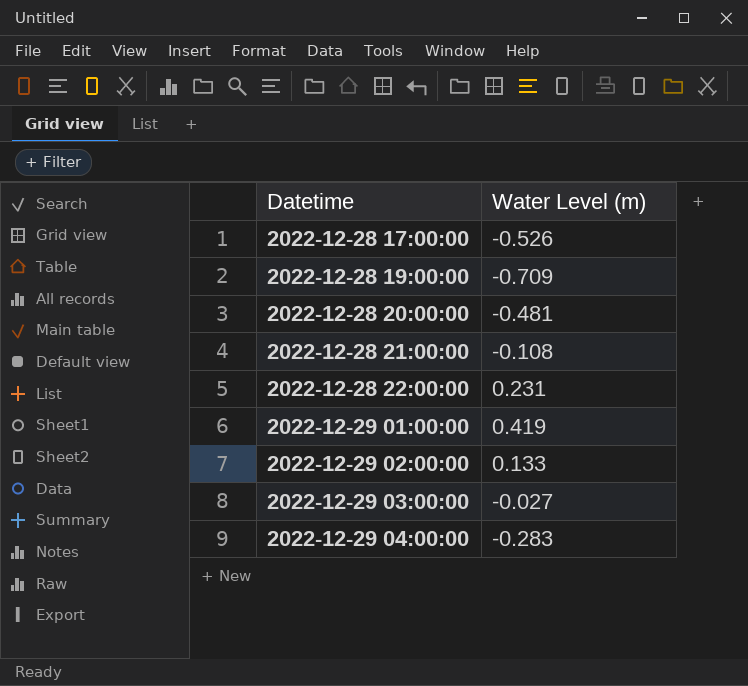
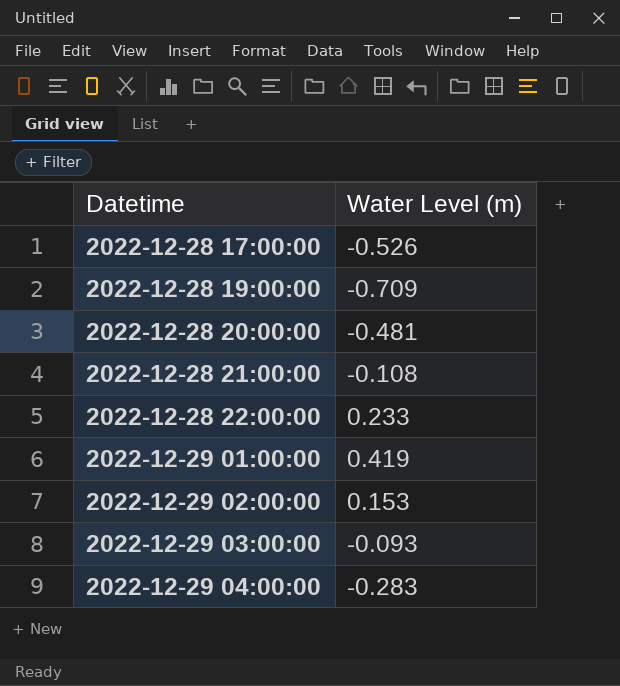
2022-12-28 22:00:00 | Water Level (m): 0.231 -> 0.233
2022-12-29 02:00:00 | Water Level (m): 0.133 -> 0.153
2022-12-29 03:00:00 | Water Level (m): -0.027 -> -0.093

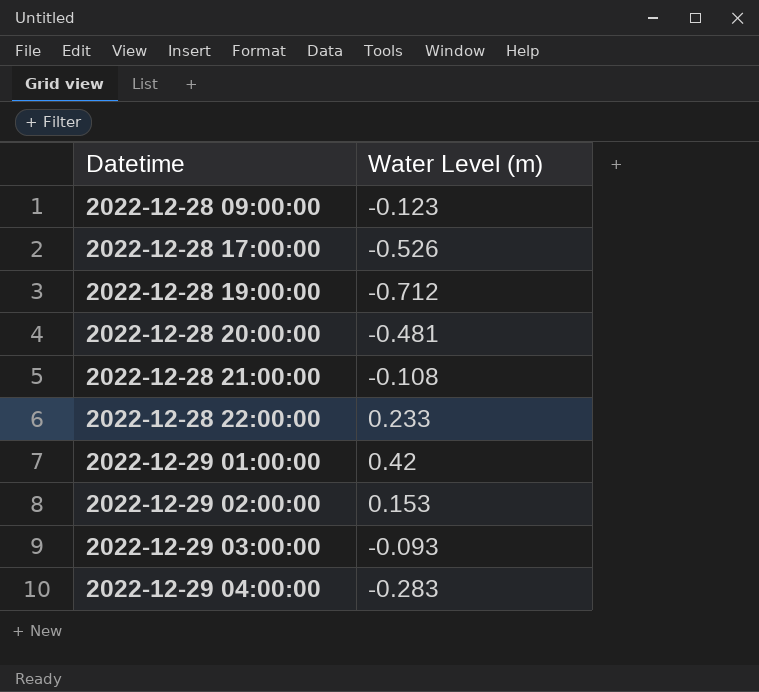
row 2022-12-28 09:00:00: none -> -0.123
2022-12-28 19:00:00 | Water Level (m): -0.709 -> -0.712
2022-12-29 01:00:00 | Water Level (m): 0.419 -> 0.42

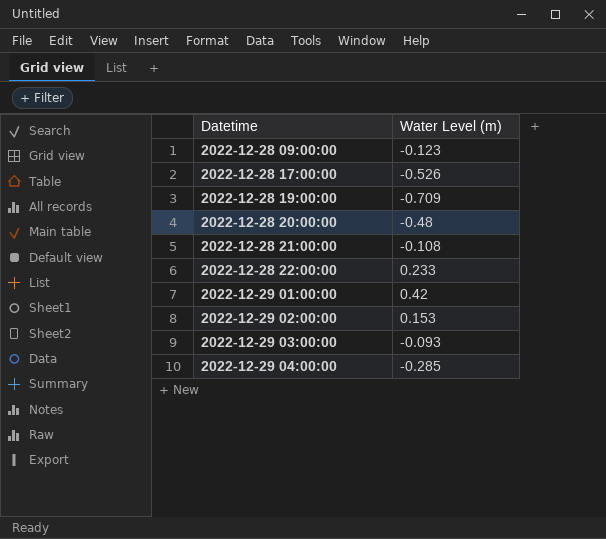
2022-12-28 19:00:00 | Water Level (m): -0.712 -> -0.709
2022-12-28 20:00:00 | Water Level (m): -0.481 -> -0.48
2022-12-29 04:00:00 | Water Level (m): -0.283 -> -0.285

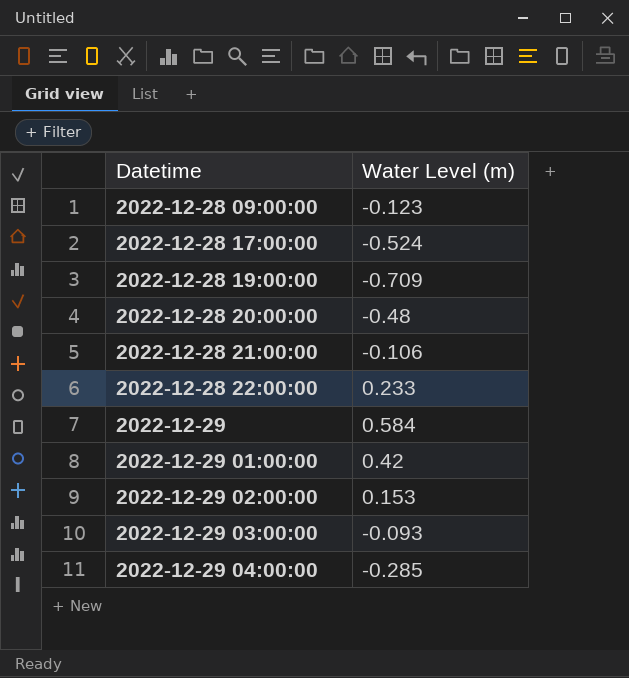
2022-12-28 17:00:00 | Water Level (m): -0.526 -> -0.524
2022-12-28 21:00:00 | Water Level (m): -0.108 -> -0.106
row 2022-12-29: none -> 0.584

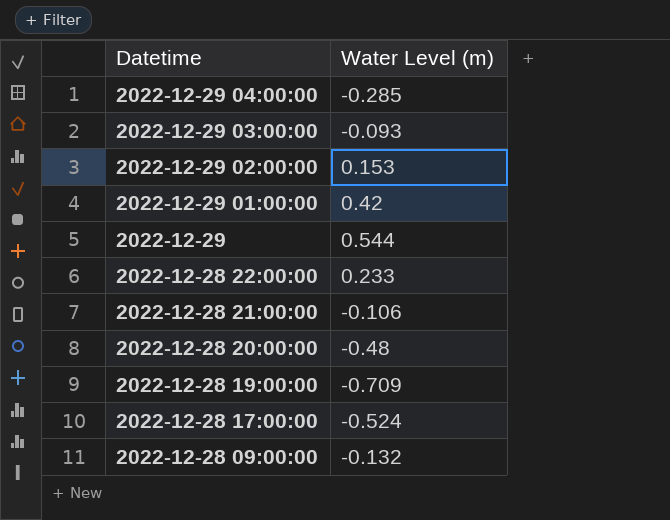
row order: Datetime ascending -> Datetime descending
2022-12-29 | Water Level (m): 0.584 -> 0.544
2022-12-28 09:00:00 | Water Level (m): -0.123 -> -0.132

